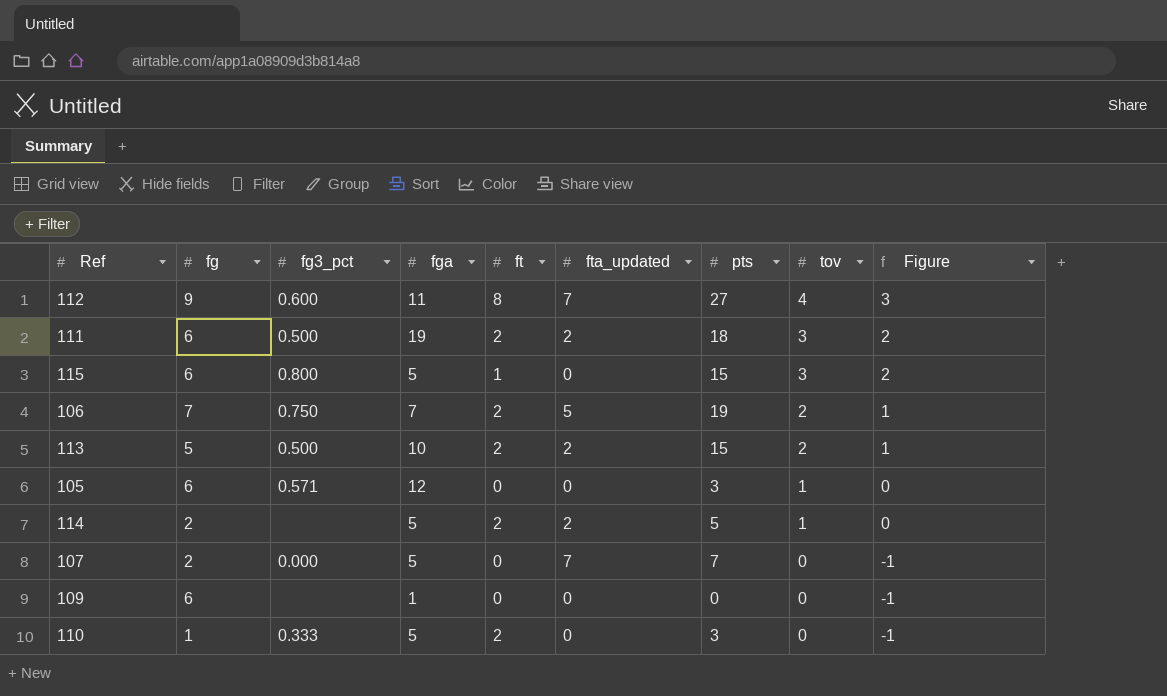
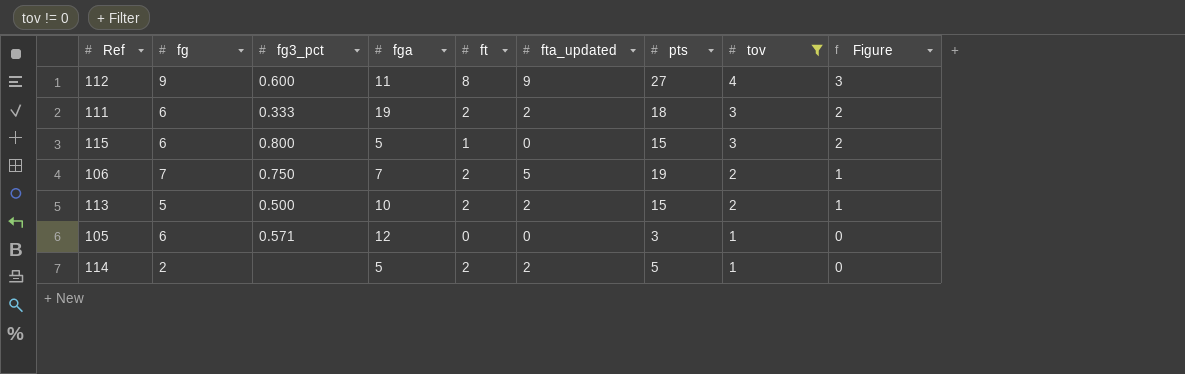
filter: none -> tov != 0
112 | fta_updated: 7 -> 9
111 | fg3_pct: 0.500 -> 0.333

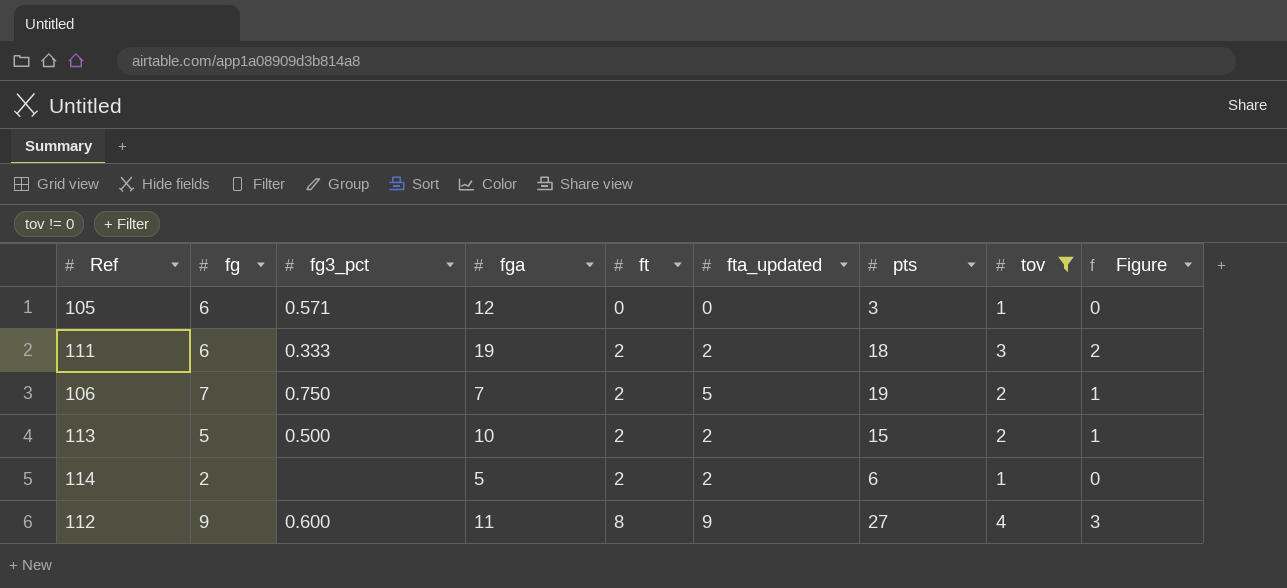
row order: tov descending -> ft ascending
row 115: 6 | 0.800 | 5 | 1 | 0 | 15 | 3 | 2 -> none
114 | pts: 5 -> 6

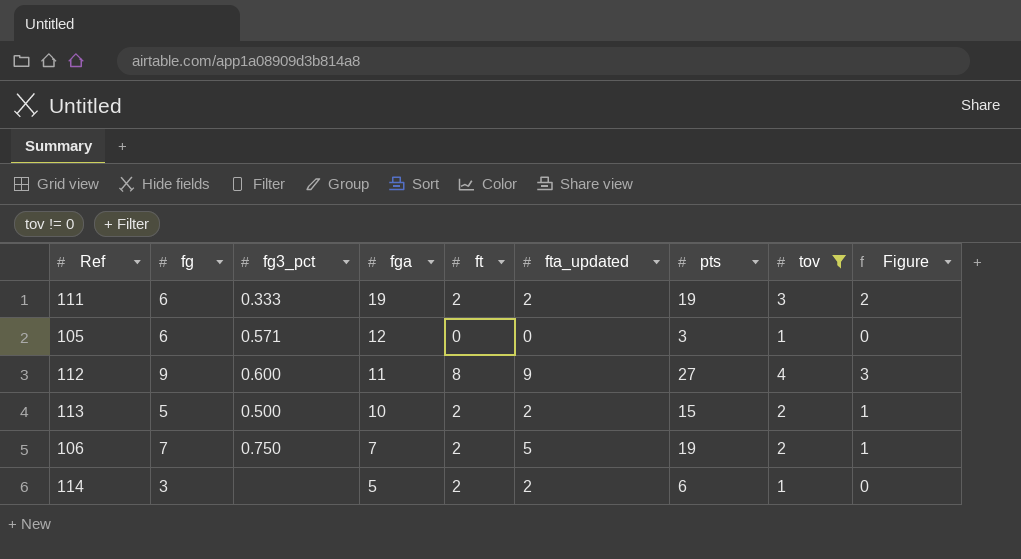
row order: ft ascending -> fga descending
111 | pts: 18 -> 19
114 | fg: 2 -> 3

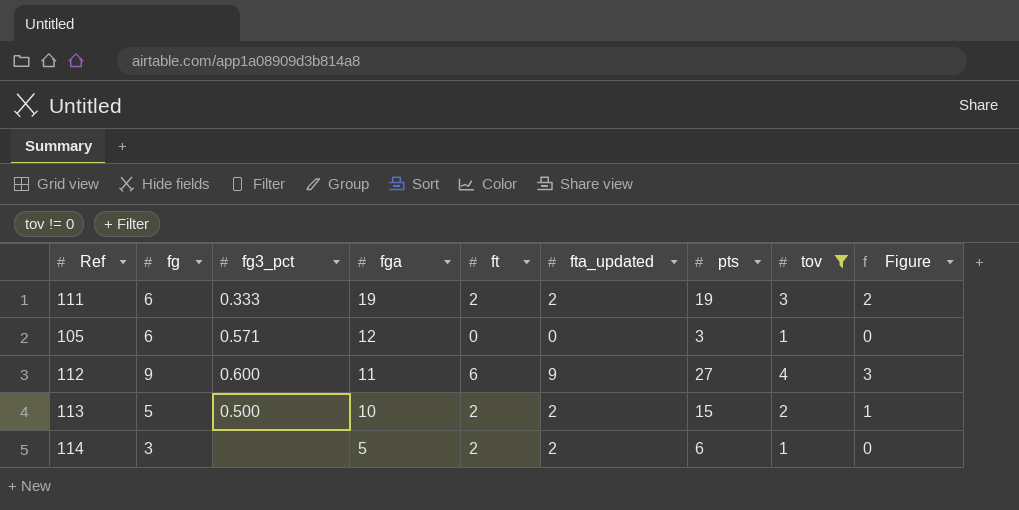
row 106: 7 | 0.750 | 7 | 2 | 5 | 19 | 2 | 1 -> none
112 | ft: 8 -> 6

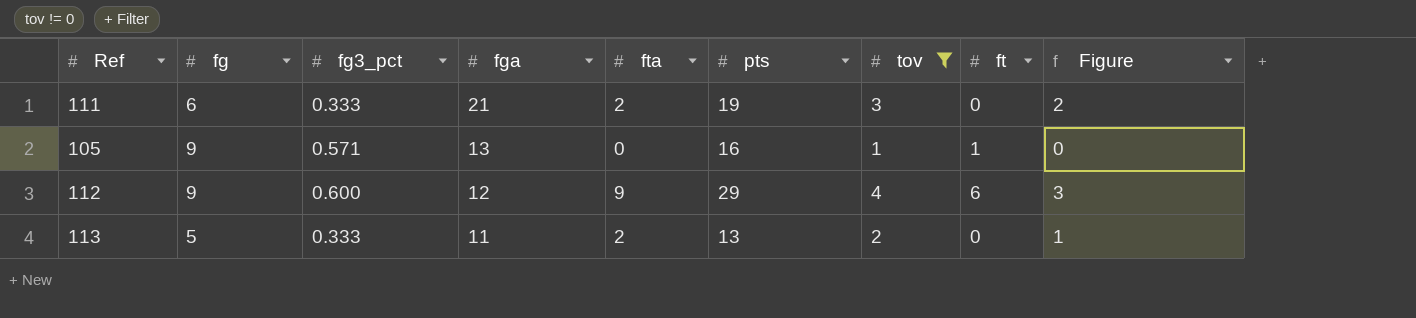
column name: fta_updated -> fta
column ft | position: 5 -> 8
row 114: 3 | none | 5 | 2 | 2 | 6 | 1 | 0 -> none
111 | fga: 19 -> 21
111 | ft: 2 -> 0
105 | fg: 6 -> 9
105 | fga: 12 -> 13
105 | pts: 3 -> 16
105 | ft: 0 -> 1
112 | fga: 11 -> 12
112 | pts: 27 -> 29
113 | fg3_pct: 0.500 -> 0.333
113 | fga: 10 -> 11
113 | pts: 15 -> 13
113 | ft: 2 -> 0

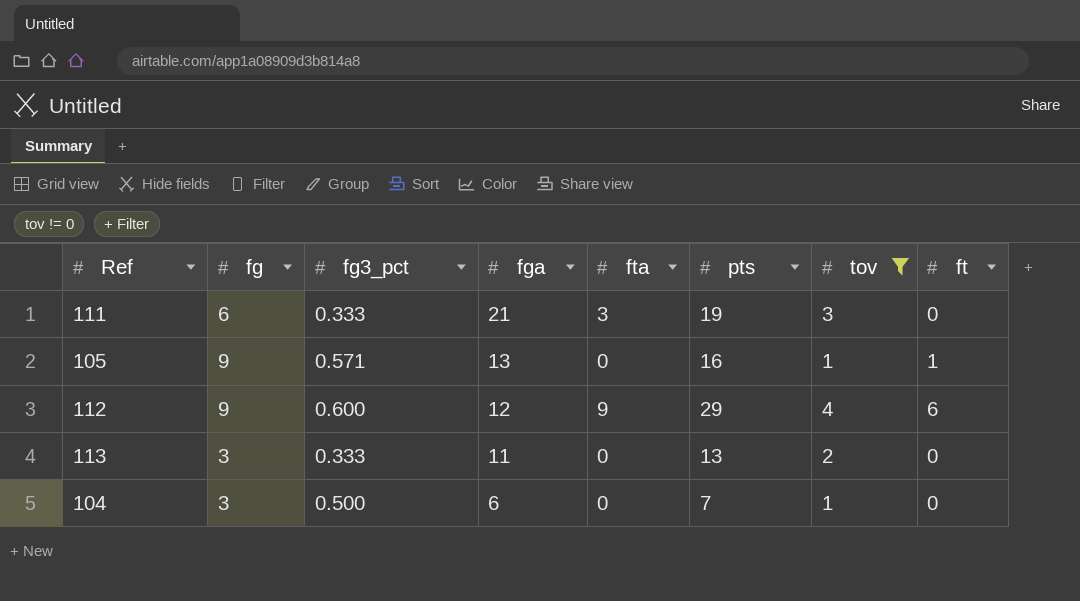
column Figure | formula: [tov] - 1 -> none
111 | fta: 2 -> 3
113 | fg: 5 -> 3
113 | fta: 2 -> 0
row 104: none -> 3 | 0.500 | 6 | 0 | 7 | 1 | 0

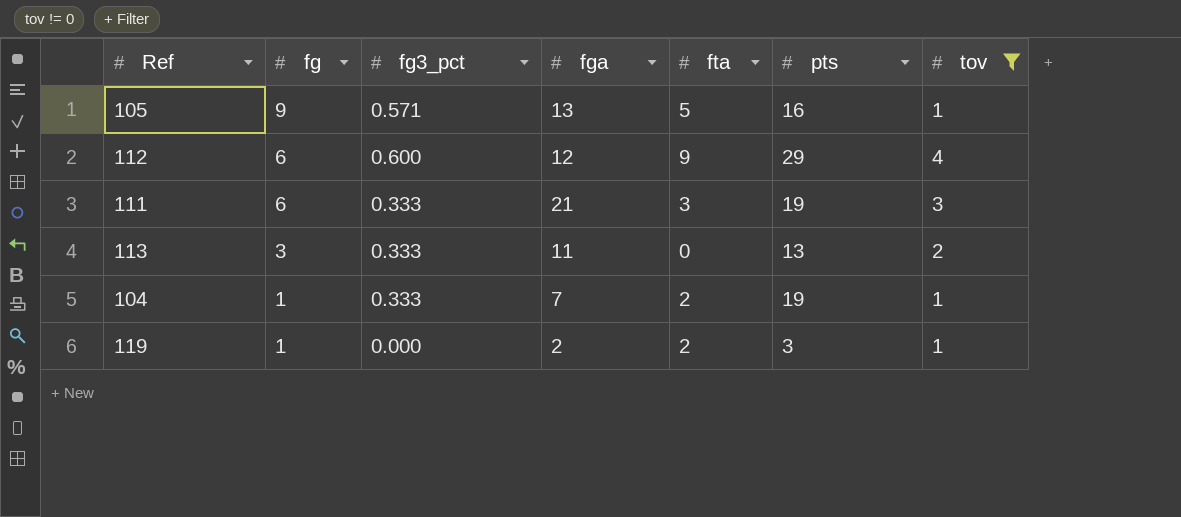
row order: fga descending -> fg descending
column ft | position: 8 -> none
105 | fta: 0 -> 5
112 | fg: 9 -> 6
104 | fg: 3 -> 1
104 | fg3_pct: 0.500 -> 0.333
104 | fga: 6 -> 7
104 | fta: 0 -> 2
104 | pts: 7 -> 19
row 119: none -> 1 | 0.000 | 2 | 2 | 3 | 1

